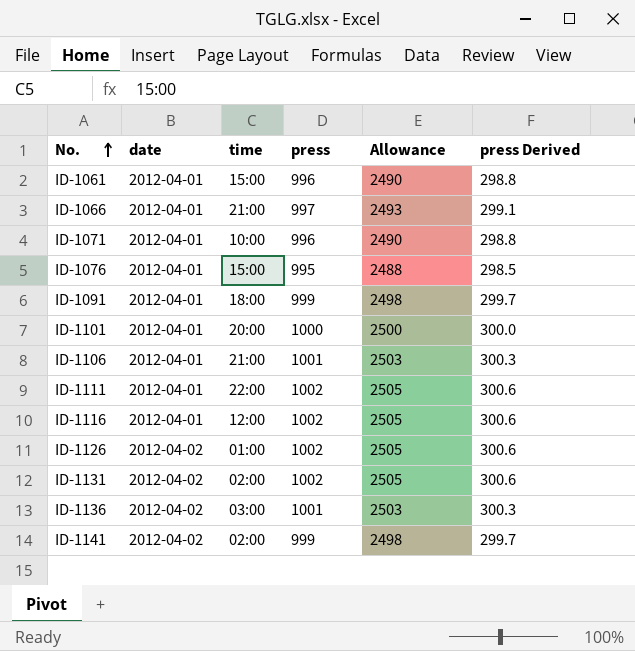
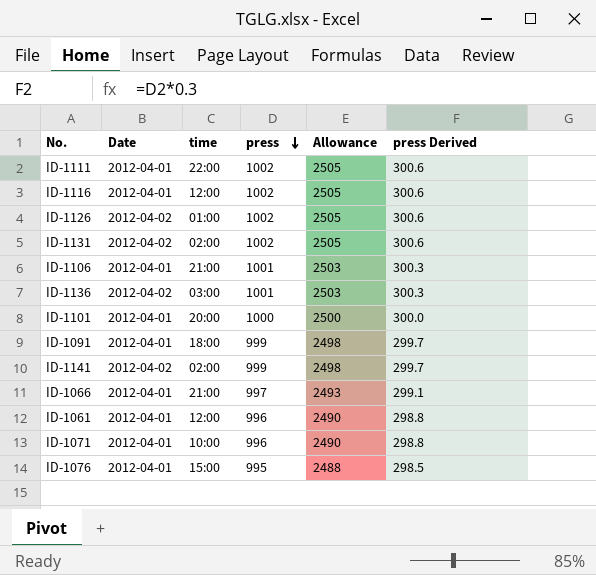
row order: No. ascending -> press descending
column name: date -> Date
ID-1061 | time: 15:00 -> 12:00

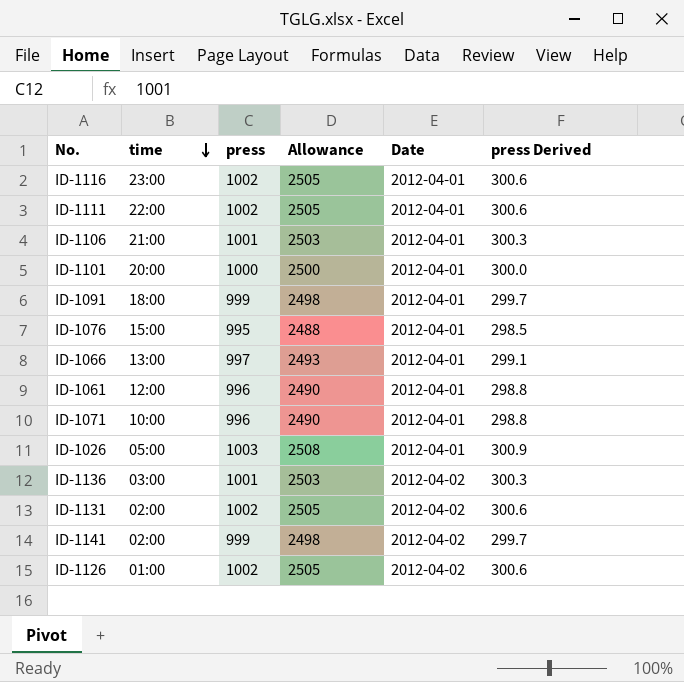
row order: press descending -> time descending
column Date | position: 2 -> 5
ID-1116 | time: 12:00 -> 23:00
ID-1066 | time: 21:00 -> 13:00
row ID-1026: none -> 05:00 | 1003 | 2508 | 2012-04-01 | 300.9

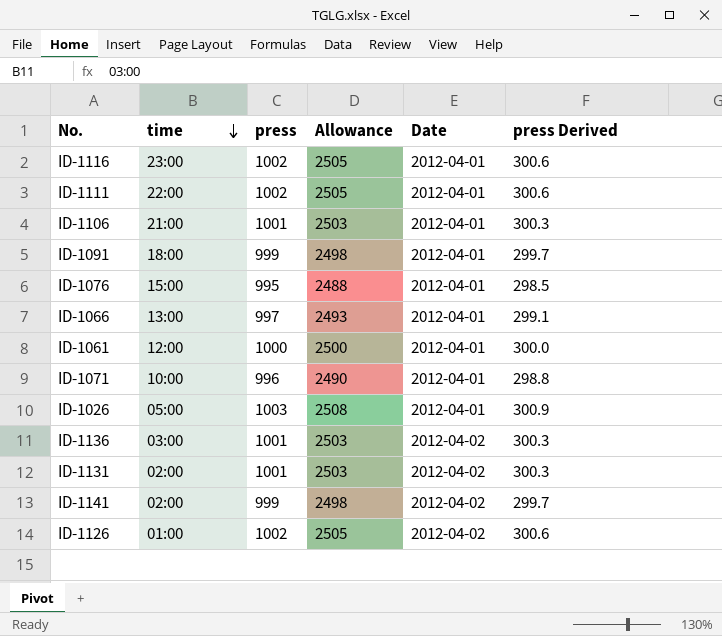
row ID-1101: 20:00 | 1000 | 2500 | 2012-04-01 | 300.0 -> none
ID-1061 | press: 996 -> 1000
ID-1061 | Allowance: 2490 -> 2500
ID-1061 | press Derived: 298.8 -> 300.0
ID-1131 | press: 1002 -> 1001
ID-1131 | Allowance: 2505 -> 2503
ID-1131 | press Derived: 300.6 -> 300.3

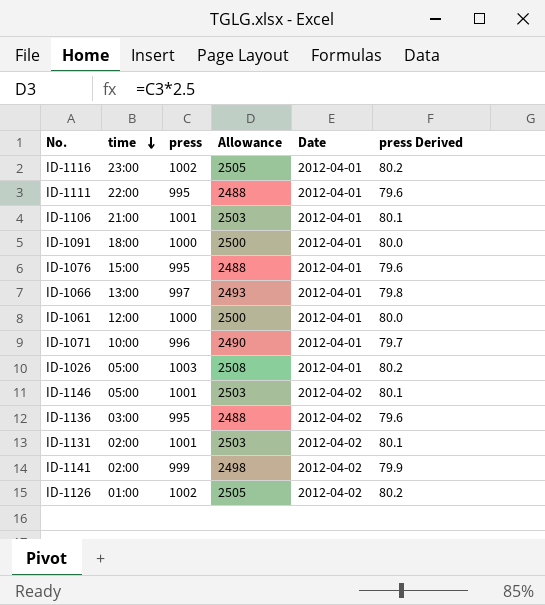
column press Derived | formula: [press] * 0.3 -> [press] * 0.08
ID-1111 | press: 1002 -> 995
ID-1111 | Allowance: 2505 -> 2488
ID-1091 | press: 999 -> 1000
ID-1091 | Allowance: 2498 -> 2500
row ID-1146: none -> 05:00 | 1001 | 2503 | 2012-04-02 | 80.1
ID-1136 | press: 1001 -> 995
ID-1136 | Allowance: 2503 -> 2488

